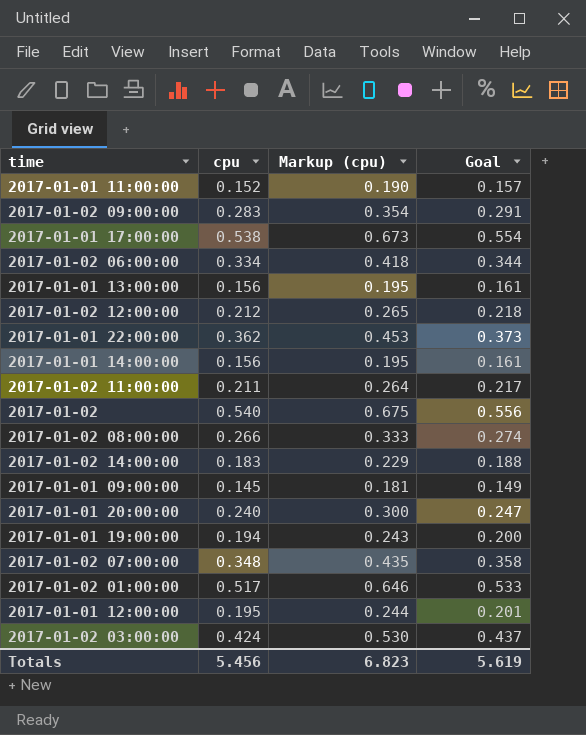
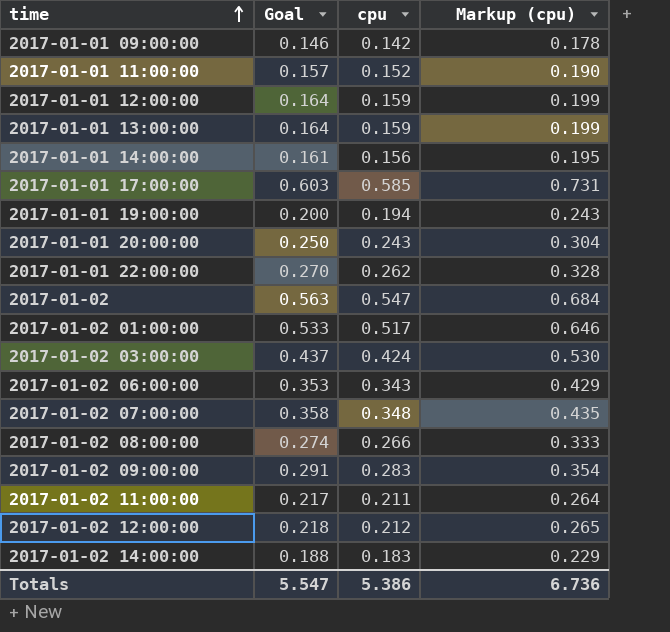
row order: none -> time ascending
column Goal | position: 4 -> 2
2017-01-01 09:00:00 | Goal: 0.149 -> 0.146
2017-01-01 09:00:00 | cpu: 0.145 -> 0.142
2017-01-01 09:00:00 | Markup (cpu): 0.181 -> 0.178
2017-01-01 12:00:00 | Goal: 0.201 -> 0.164
2017-01-01 12:00:00 | cpu: 0.195 -> 0.159
2017-01-01 12:00:00 | Markup (cpu): 0.244 -> 0.199
2017-01-01 13:00:00 | Goal: 0.161 -> 0.164
2017-01-01 13:00:00 | cpu: 0.156 -> 0.159
2017-01-01 13:00:00 | Markup (cpu): 0.195 -> 0.199
2017-01-01 17:00:00 | Goal: 0.554 -> 0.603
2017-01-01 17:00:00 | cpu: 0.538 -> 0.585
2017-01-01 17:00:00 | Markup (cpu): 0.673 -> 0.731
2017-01-01 20:00:00 | Goal: 0.247 -> 0.250
2017-01-01 20:00:00 | cpu: 0.240 -> 0.243
2017-01-01 20:00:00 | Markup (cpu): 0.300 -> 0.304
2017-01-01 22:00:00 | Goal: 0.373 -> 0.270
2017-01-01 22:00:00 | cpu: 0.362 -> 0.262
2017-01-01 22:00:00 | Markup (cpu): 0.453 -> 0.328
2017-01-02 | Goal: 0.556 -> 0.563
2017-01-02 | cpu: 0.540 -> 0.547
2017-01-02 | Markup (cpu): 0.675 -> 0.684
2017-01-02 06:00:00 | Goal: 0.344 -> 0.353
2017-01-02 06:00:00 | cpu: 0.334 -> 0.343
2017-01-02 06:00:00 | Markup (cpu): 0.418 -> 0.429
Totals | Goal: 5.619 -> 5.547
Totals | cpu: 5.456 -> 5.386
Totals | Markup (cpu): 6.823 -> 6.736

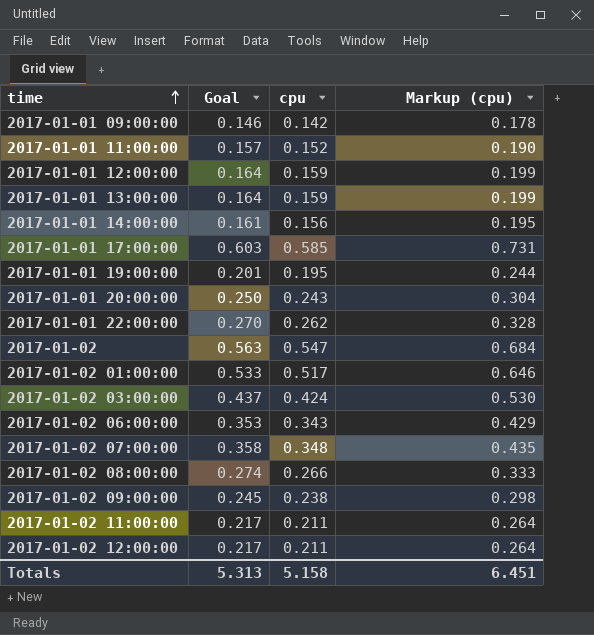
row 2017-01-02 14:00:00: 0.188 | 0.183 | 0.229 -> none
2017-01-01 19:00:00 | Goal: 0.200 -> 0.201
2017-01-01 19:00:00 | cpu: 0.194 -> 0.195
2017-01-01 19:00:00 | Markup (cpu): 0.243 -> 0.244
2017-01-02 09:00:00 | Goal: 0.291 -> 0.245
2017-01-02 09:00:00 | cpu: 0.283 -> 0.238
2017-01-02 09:00:00 | Markup (cpu): 0.354 -> 0.298
2017-01-02 12:00:00 | Goal: 0.218 -> 0.217
2017-01-02 12:00:00 | cpu: 0.212 -> 0.211
2017-01-02 12:00:00 | Markup (cpu): 0.265 -> 0.264
Totals | Goal: 5.547 -> 5.313
Totals | cpu: 5.386 -> 5.158
Totals | Markup (cpu): 6.736 -> 6.451

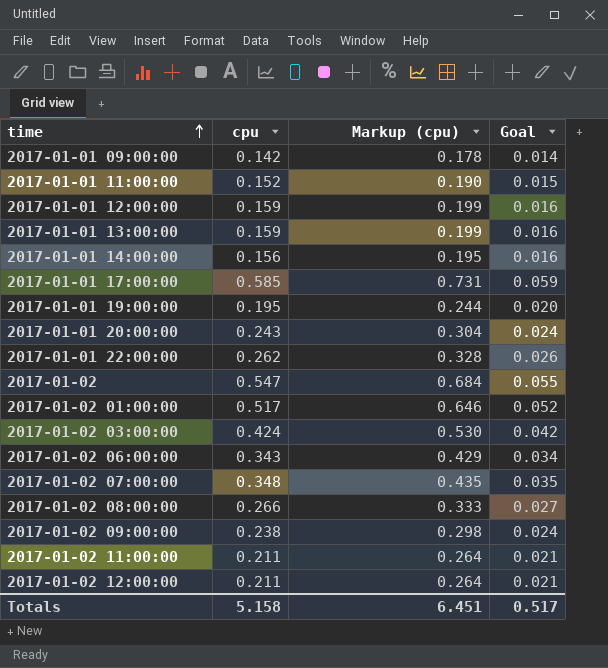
column Goal | formula: [cpu] * 1.03 -> [cpu] * 0.1
column Goal | position: 2 -> 4
Totals | Goal: 5.313 -> 0.517

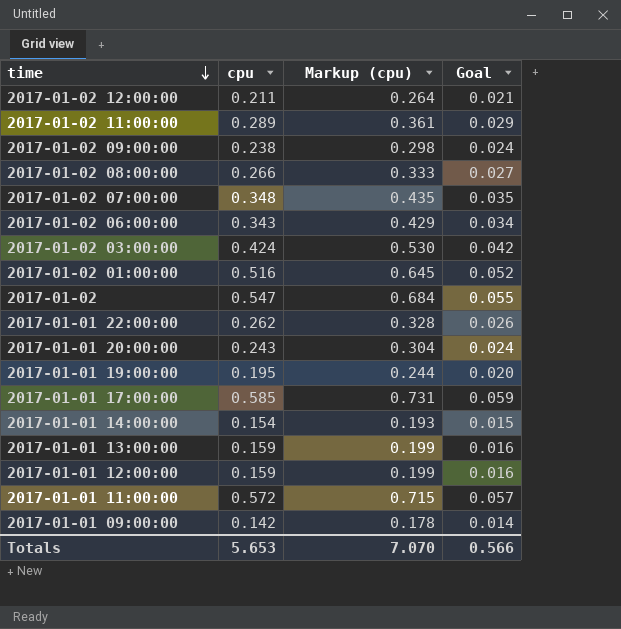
row order: time ascending -> time descending
2017-01-02 11:00:00 | cpu: 0.211 -> 0.289
2017-01-02 11:00:00 | Markup (cpu): 0.264 -> 0.361
2017-01-02 11:00:00 | Goal: 0.021 -> 0.029
2017-01-02 01:00:00 | cpu: 0.517 -> 0.516
2017-01-02 01:00:00 | Markup (cpu): 0.646 -> 0.645
2017-01-01 14:00:00 | cpu: 0.156 -> 0.154
2017-01-01 14:00:00 | Markup (cpu): 0.195 -> 0.193
2017-01-01 14:00:00 | Goal: 0.016 -> 0.015
2017-01-01 11:00:00 | cpu: 0.152 -> 0.572
2017-01-01 11:00:00 | Markup (cpu): 0.190 -> 0.715
2017-01-01 11:00:00 | Goal: 0.015 -> 0.057
Totals | cpu: 5.158 -> 5.653
Totals | Markup (cpu): 6.451 -> 7.070
Totals | Goal: 0.517 -> 0.566

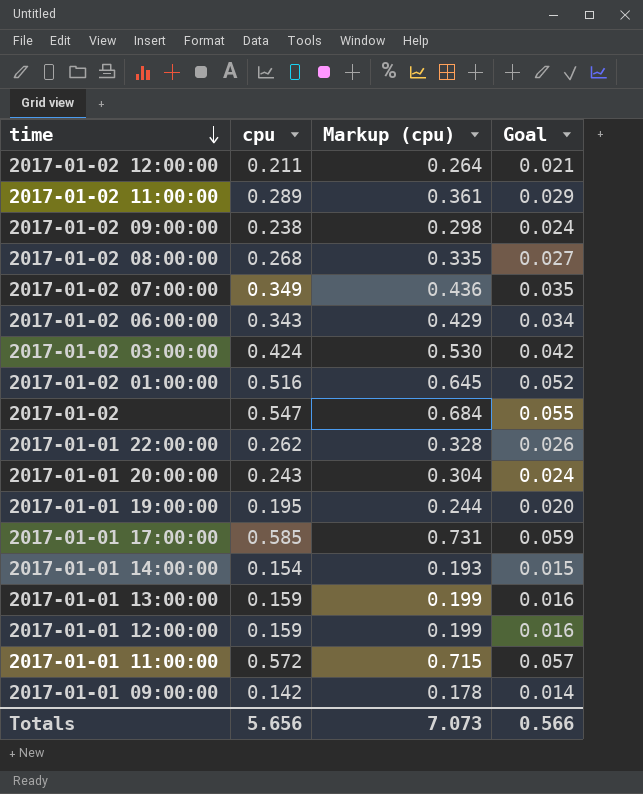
2017-01-02 08:00:00 | cpu: 0.266 -> 0.268
2017-01-02 08:00:00 | Markup (cpu): 0.333 -> 0.335
2017-01-02 07:00:00 | cpu: 0.348 -> 0.349
2017-01-02 07:00:00 | Markup (cpu): 0.435 -> 0.436
Totals | cpu: 5.653 -> 5.656
Totals | Markup (cpu): 7.070 -> 7.073

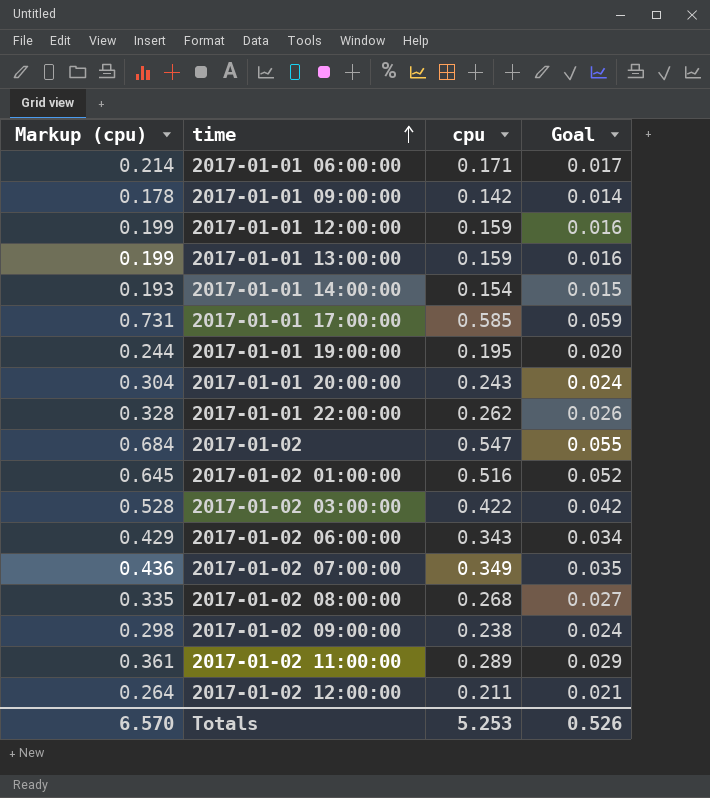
row order: time descending -> time ascending
column Markup (cpu) | position: 3 -> 1
row 2017-01-01 11:00:00: 0.572 | 0.715 | 0.057 -> none
row 2017-01-01 06:00:00: none -> 0.214 | 0.171 | 0.017
2017-01-02 03:00:00 | Markup (cpu): 0.530 -> 0.528
2017-01-02 03:00:00 | cpu: 0.424 -> 0.422
Totals | Markup (cpu): 7.073 -> 6.570
Totals | cpu: 5.656 -> 5.253
Totals | Goal: 0.566 -> 0.526

